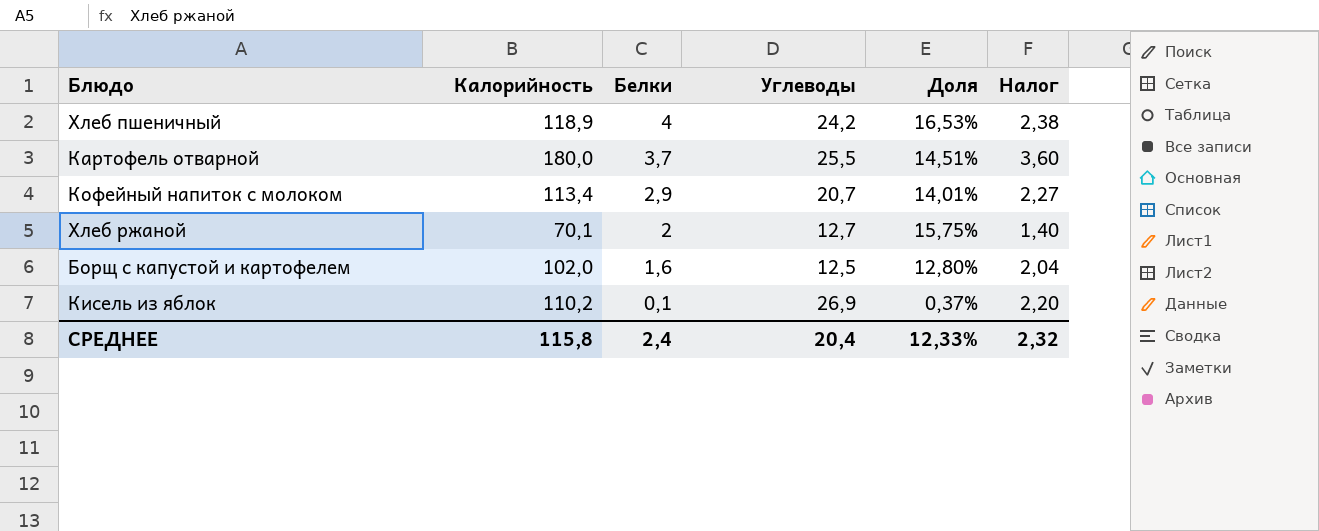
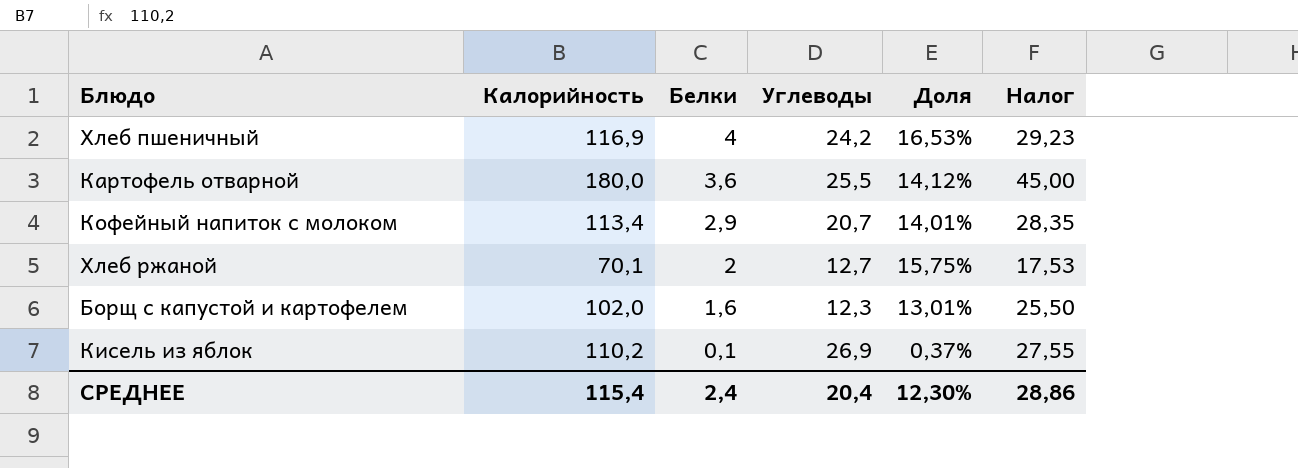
column Налог | formula: [Калорийность] * 0,02 -> [Калорийность] * 0,25
Хлеб пшеничный | Калорийность: 118,9 -> 116,9
Картофель отварной | Белки: 3,7 -> 3,6
Картофель отварной | Доля: 14,51% -> 14,12%
Борщ с капустой и картофелем | Углеводы: 12,5 -> 12,3
Борщ с капустой и картофелем | Доля: 12,80% -> 13,01%
СРЕДНЕЕ | Калорийность: 115,8 -> 115,4
СРЕДНЕЕ | Доля: 12,33% -> 12,30%
СРЕДНЕЕ | Налог: 2,32 -> 28,86

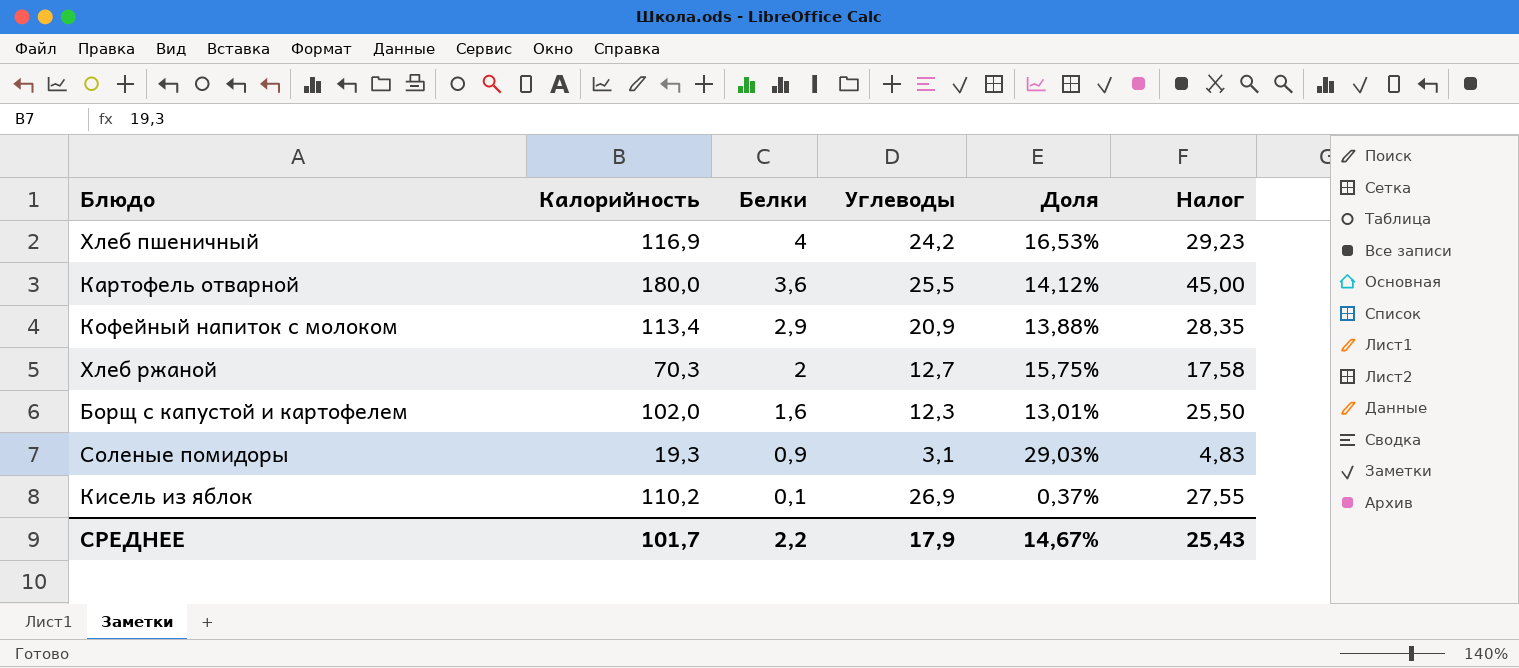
Кофейный напиток с молоком | Углеводы: 20,7 -> 20,9
Кофейный напиток с молоком | Доля: 14,01% -> 13,88%
Хлеб ржаной | Калорийность: 70,1 -> 70,3
Хлеб ржаной | Налог: 17,53 -> 17,58
row Соленые помидоры: none -> 19,3 | 0,9 | 3,1 | 29,03% | 4,83
СРЕДНЕЕ | Калорийность: 115,4 -> 101,7
СРЕДНЕЕ | Белки: 2,4 -> 2,2
СРЕДНЕЕ | Углеводы: 20,4 -> 17,9
СРЕДНЕЕ | Доля: 12,30% -> 14,67%
СРЕДНЕЕ | Налог: 28,86 -> 25,43

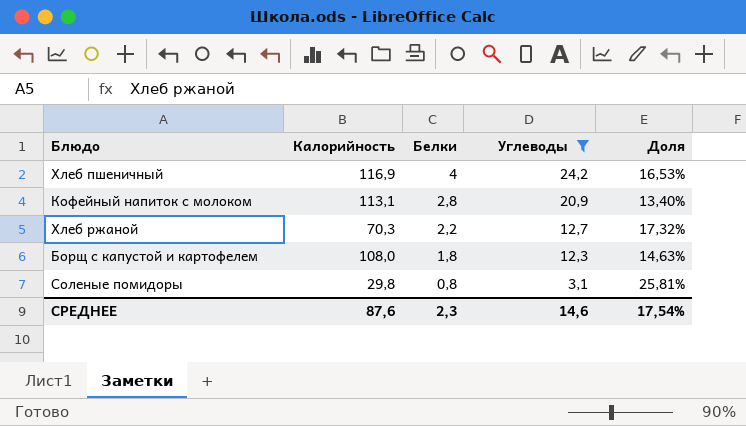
filter: none -> Углеводы <= 24,2
column Налог | formula: [Калорийность] * 0,25 -> none
Кофейный напиток с молоком | Калорийность: 113,4 -> 113,1
Кофейный напиток с молоком | Белки: 2,9 -> 2,8
Кофейный напиток с молоком | Доля: 13,88% -> 13,40%
Хлеб ржаной | Белки: 2 -> 2,2
Хлеб ржаной | Доля: 15,75% -> 17,32%
Борщ с капустой и картофелем | Калорийность: 102,0 -> 108,0
Борщ с капустой и картофелем | Белки: 1,6 -> 1,8
Борщ с капустой и картофелем | Доля: 13,01% -> 14,63%
Соленые помидоры | Калорийность: 19,3 -> 29,8
Соленые помидоры | Белки: 0,9 -> 0,8
Соленые помидоры | Доля: 29,03% -> 25,81%
СРЕДНЕЕ | Калорийность: 101,7 -> 87,6
СРЕДНЕЕ | Белки: 2,2 -> 2,3
СРЕДНЕЕ | Углеводы: 17,9 -> 14,6
СРЕДНЕЕ | Доля: 14,67% -> 17,54%

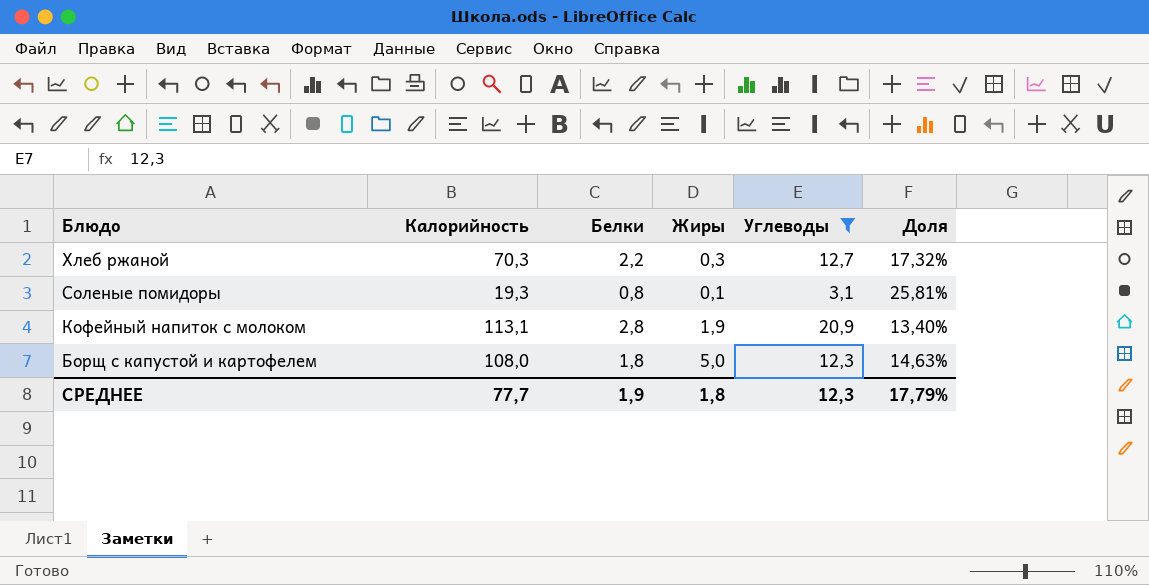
row order: Белки descending -> Блюдо descending
column Жиры | position: none -> 4
row Хлеб пшеничный: 116,9 | 4 | 24,2 | 16,53% -> none
Соленые помидоры | Калорийность: 29,8 -> 19,3
СРЕДНЕЕ | Калорийность: 87,6 -> 77,7
СРЕДНЕЕ | Белки: 2,3 -> 1,9
СРЕДНЕЕ | Углеводы: 14,6 -> 12,3
СРЕДНЕЕ | Доля: 17,54% -> 17,79%

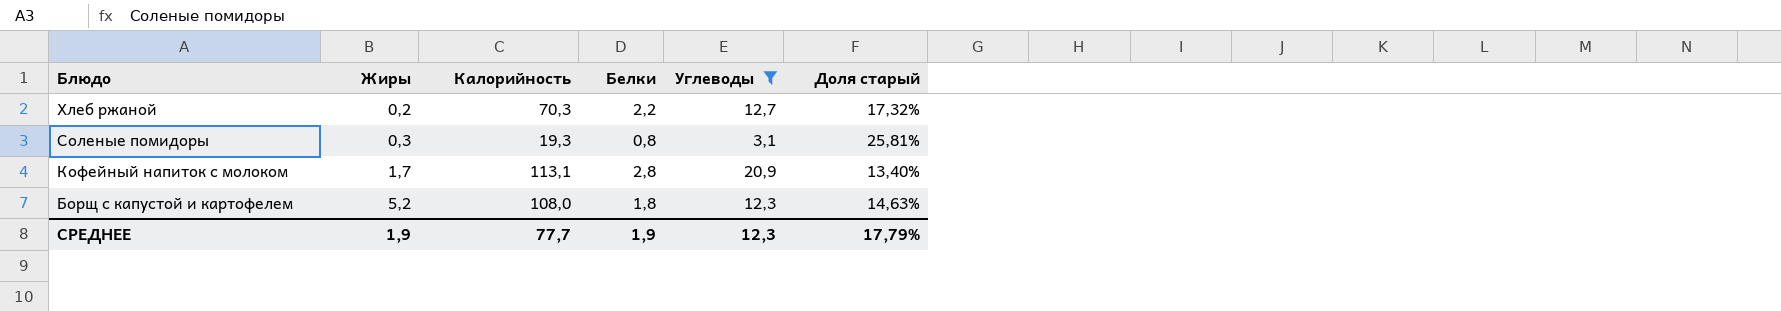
column Жиры | position: 4 -> 2
column name: Доля -> Доля старый
Хлеб ржаной | Жиры: 0,3 -> 0,2
Соленые помидоры | Жиры: 0,1 -> 0,3
Кофейный напиток с молоком | Жиры: 1,9 -> 1,7
Борщ с капустой и картофелем | Жиры: 5,0 -> 5,2
СРЕДНЕЕ | Жиры: 1,8 -> 1,9

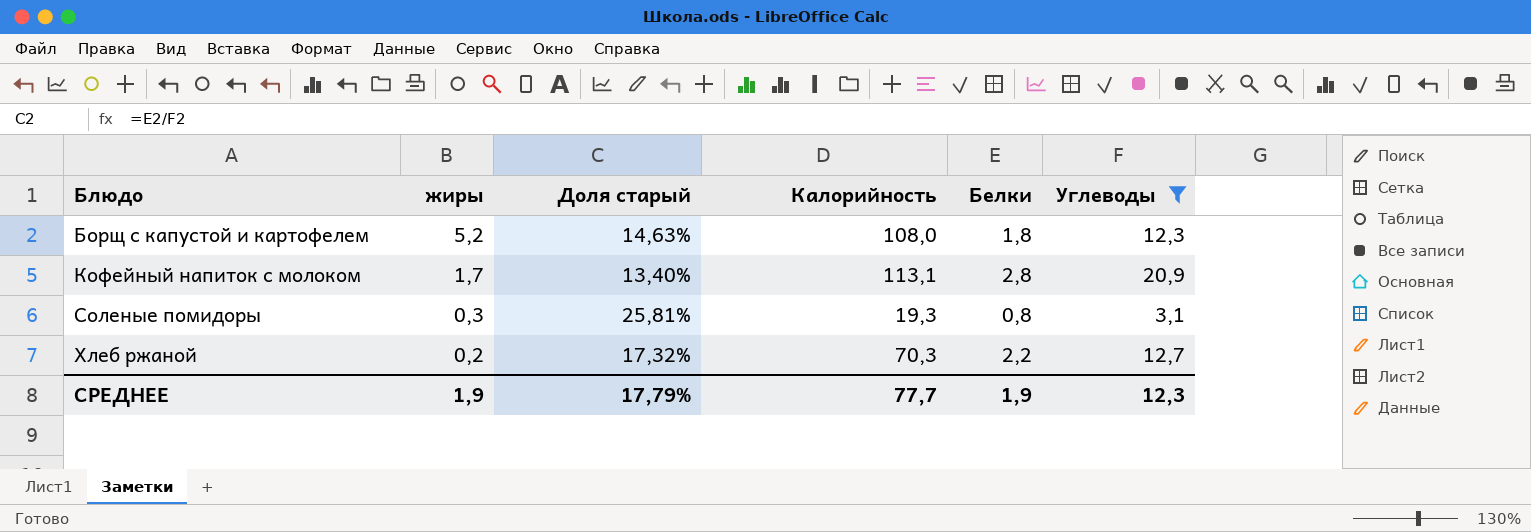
row order: Блюдо descending -> Блюдо ascending
column name: Жиры -> жиры
column Доля старый | position: 6 -> 3

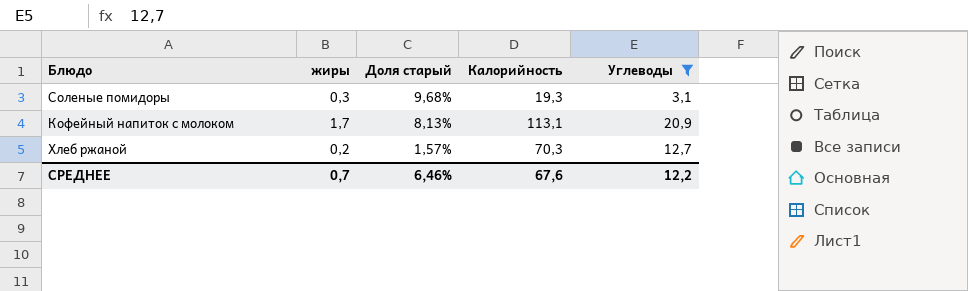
row order: Блюдо ascending -> Доля старый descending
column Белки | position: 5 -> none
column Доля старый | formula: [Белки] / [Углеводы] -> [жиры] / [Углеводы]
row Борщ с капустой и картофелем: 5,2 | 14,63% | 108,0 | 1,8 | 12,3 -> none
СРЕДНЕЕ | жиры: 1,9 -> 0,7
СРЕДНЕЕ | Доля старый: 17,79% -> 6,46%
СРЕДНЕЕ | Калорийность: 77,7 -> 67,6
СРЕДНЕЕ | Углеводы: 12,3 -> 12,2

